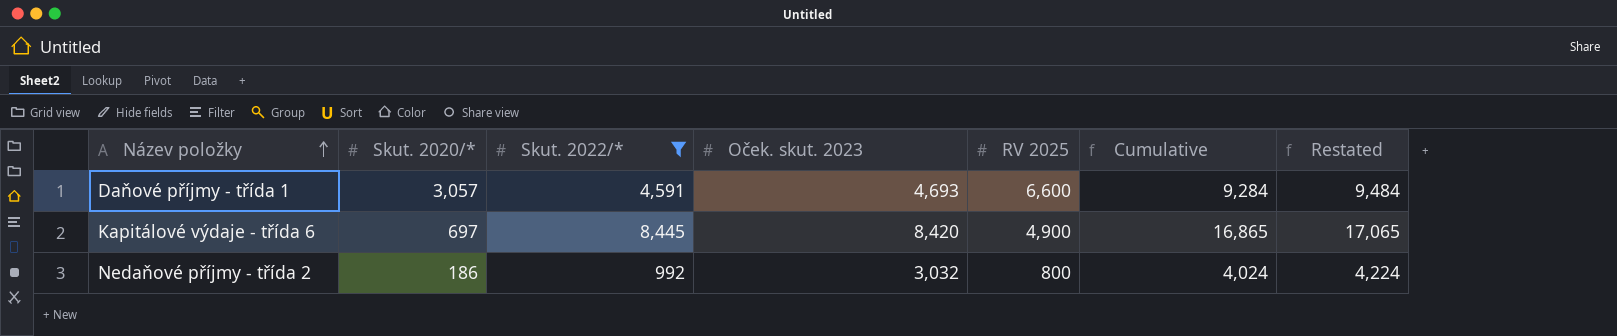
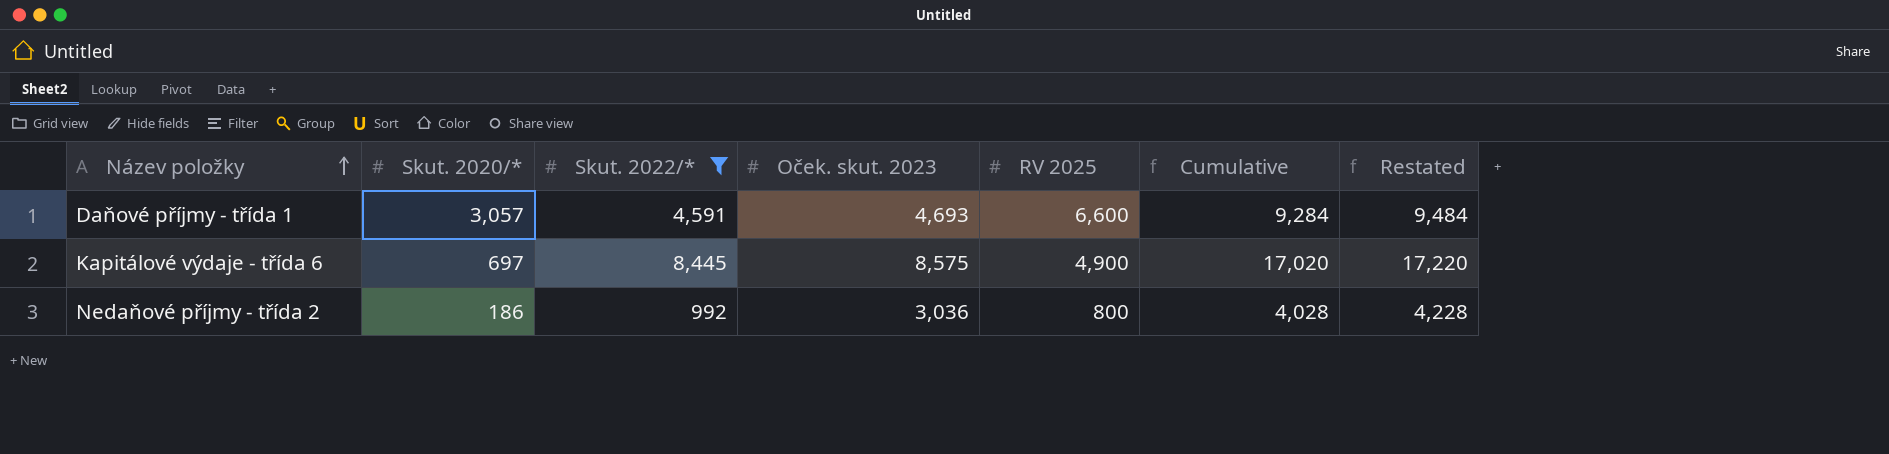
Kapitálové výdaje - třída 6 | Oček. skut. 2023: 8,420 -> 8,575
Kapitálové výdaje - třída 6 | Cumulative: 16,865 -> 17,020
Kapitálové výdaje - třída 6 | Restated: 17,065 -> 17,220
Nedaňové příjmy - třída 2 | Oček. skut. 2023: 3,032 -> 3,036
Nedaňové příjmy - třída 2 | Cumulative: 4,024 -> 4,028
Nedaňové příjmy - třída 2 | Restated: 4,224 -> 4,228

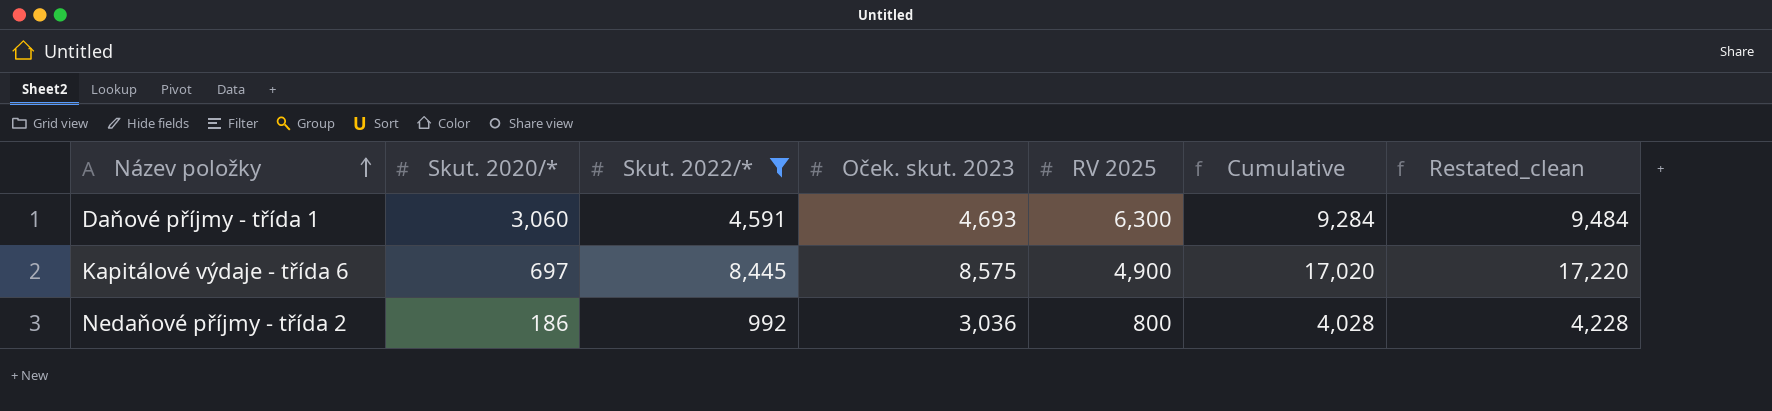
column name: Restated -> Restated_clean
Daňové příjmy - třída 1 | Skut. 2020/*: 3,057 -> 3,060
Daňové příjmy - třída 1 | RV 2025: 6,600 -> 6,300

